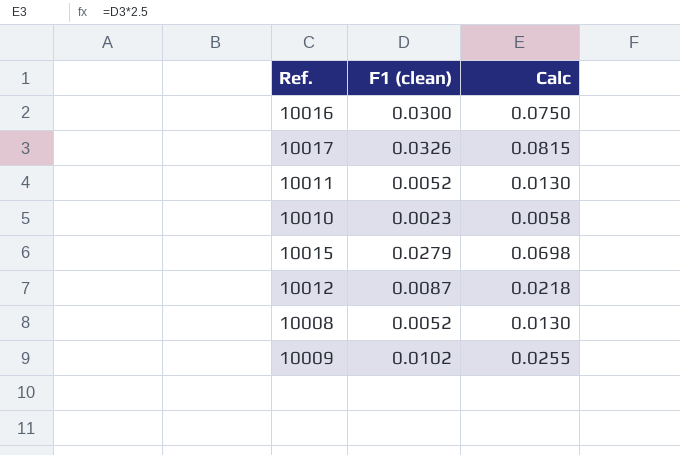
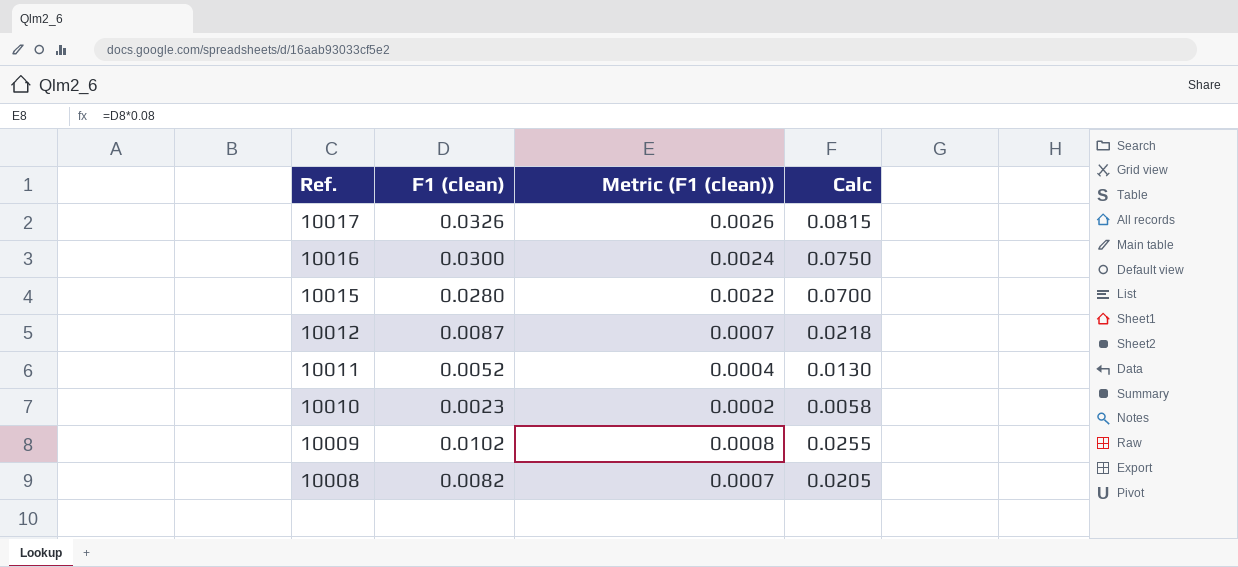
row order: none -> Ref. descending
column Metric (F1 (clean)) | formula: none -> [F1 (clean)] * 0.08
10015 | F1 (clean): 0.0279 -> 0.0280
10015 | Calc: 0.0698 -> 0.0700
10008 | F1 (clean): 0.0052 -> 0.0082
10008 | Calc: 0.0130 -> 0.0205

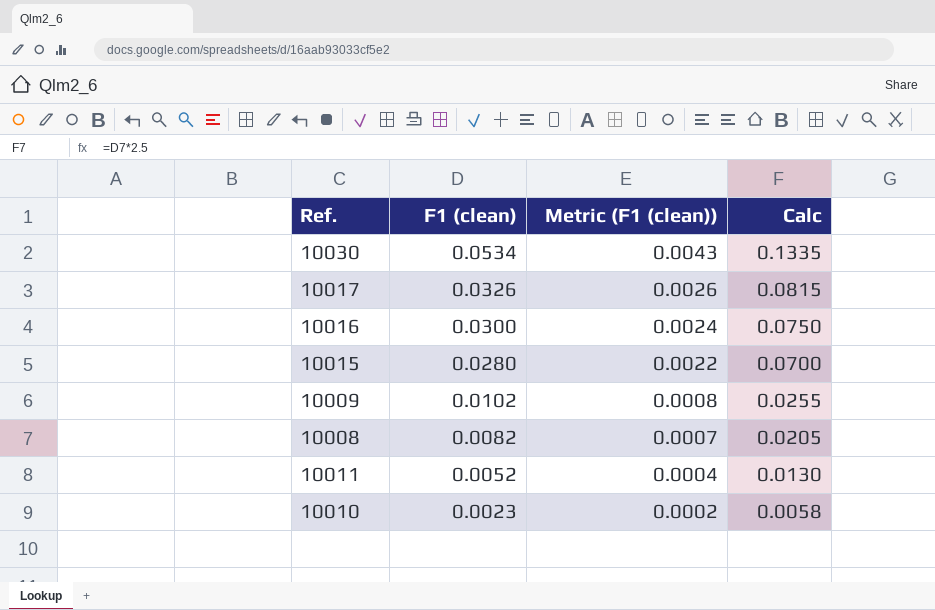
row order: Ref. descending -> F1 (clean) descending
row 10012: 0.0087 | 0.0007 | 0.0218 -> none
row 10030: none -> 0.0534 | 0.0043 | 0.1335

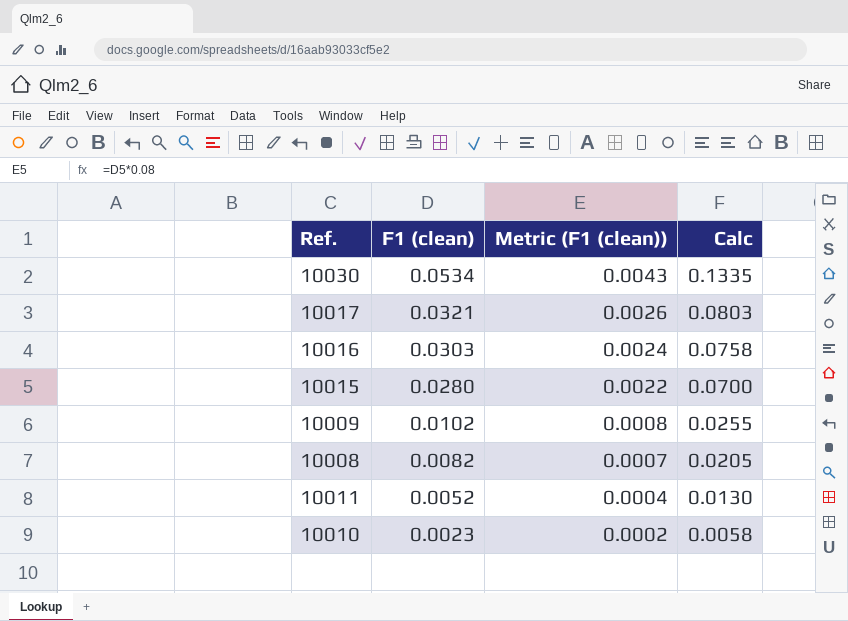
10017 | F1 (clean): 0.0326 -> 0.0321
10017 | Calc: 0.0815 -> 0.0803
10016 | F1 (clean): 0.0300 -> 0.0303
10016 | Calc: 0.0750 -> 0.0758

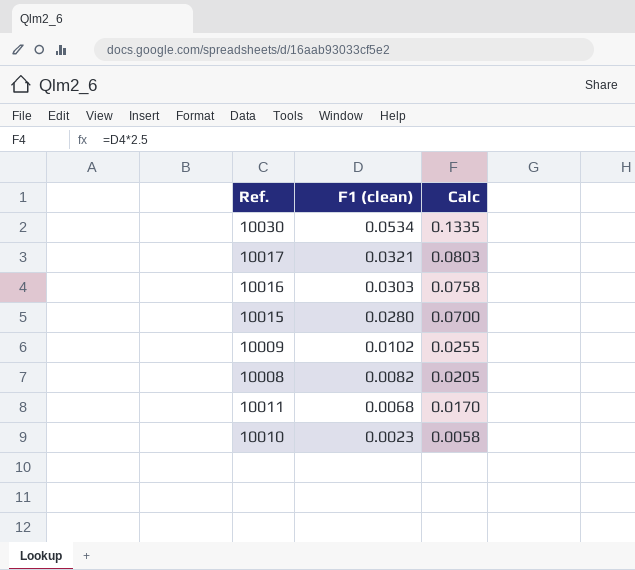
column Metric (F1 (clean)) | formula: [F1 (clean)] * 0.08 -> none
10011 | F1 (clean): 0.0052 -> 0.0068
10011 | Calc: 0.0130 -> 0.0170

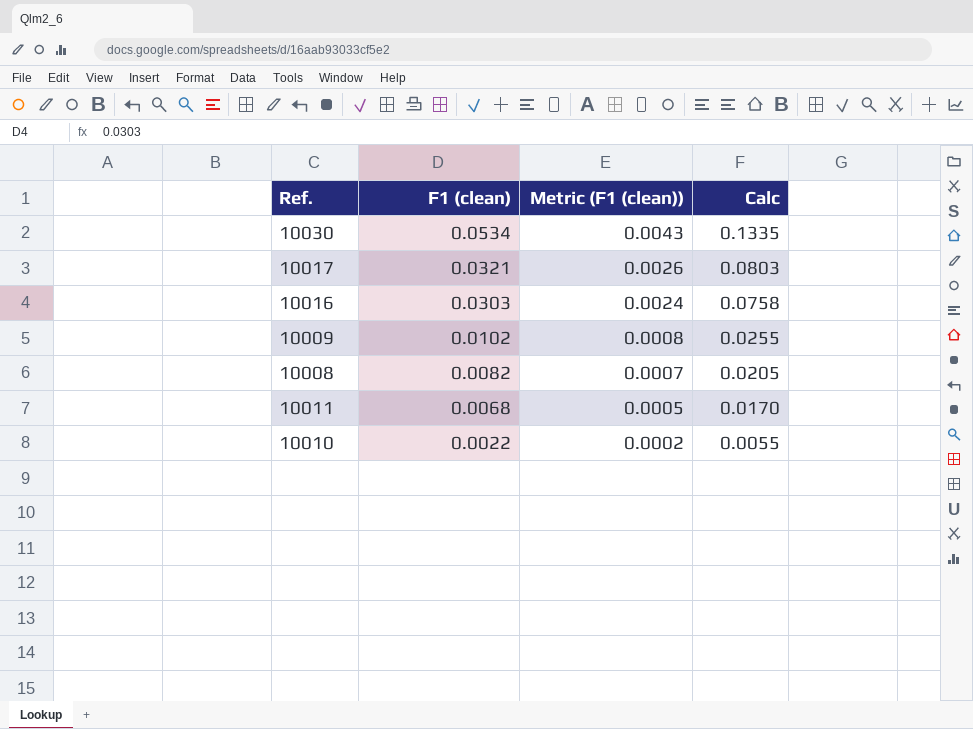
column Metric (F1 (clean)) | formula: none -> [F1 (clean)] * 0.08
row 10015: 0.0280 | 0.0700 -> none
10010 | F1 (clean): 0.0023 -> 0.0022
10010 | Calc: 0.0058 -> 0.0055

